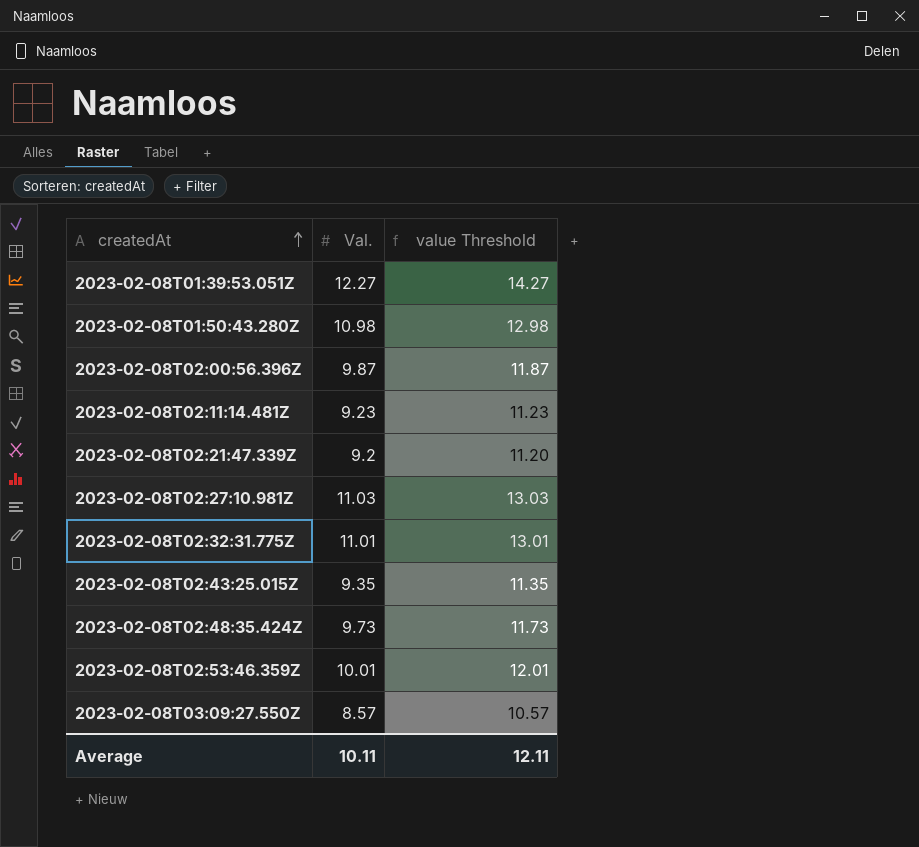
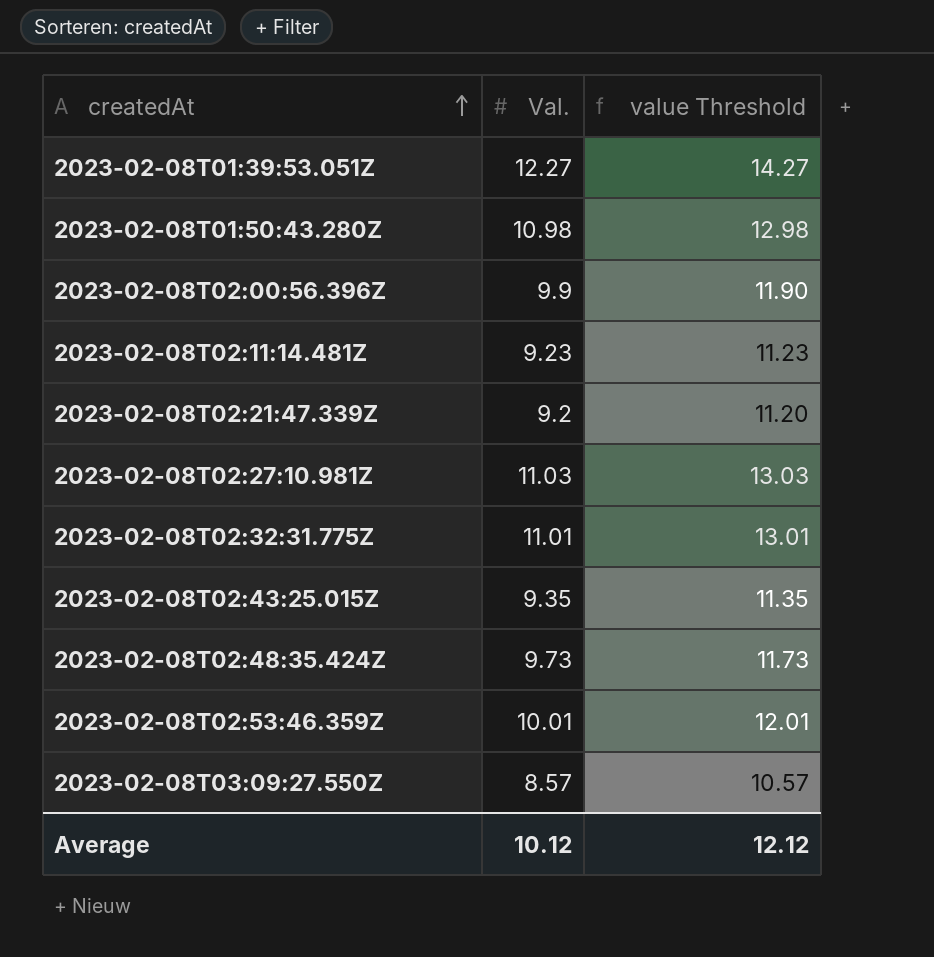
2023-02-08T02:00:56.396Z | Val.: 9.87 -> 9.9
2023-02-08T02:00:56.396Z | value Threshold: 11.87 -> 11.90
Average | Val.: 10.11 -> 10.12
Average | value Threshold: 12.11 -> 12.12

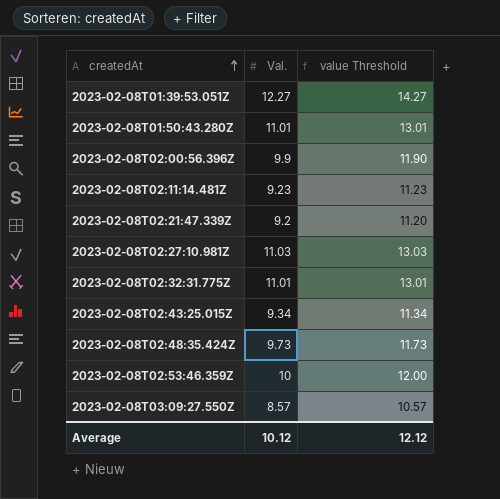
2023-02-08T01:50:43.280Z | Val.: 10.98 -> 11.01
2023-02-08T01:50:43.280Z | value Threshold: 12.98 -> 13.01
2023-02-08T02:43:25.015Z | Val.: 9.35 -> 9.34
2023-02-08T02:43:25.015Z | value Threshold: 11.35 -> 11.34
2023-02-08T02:53:46.359Z | Val.: 10.01 -> 10
2023-02-08T02:53:46.359Z | value Threshold: 12.01 -> 12.00

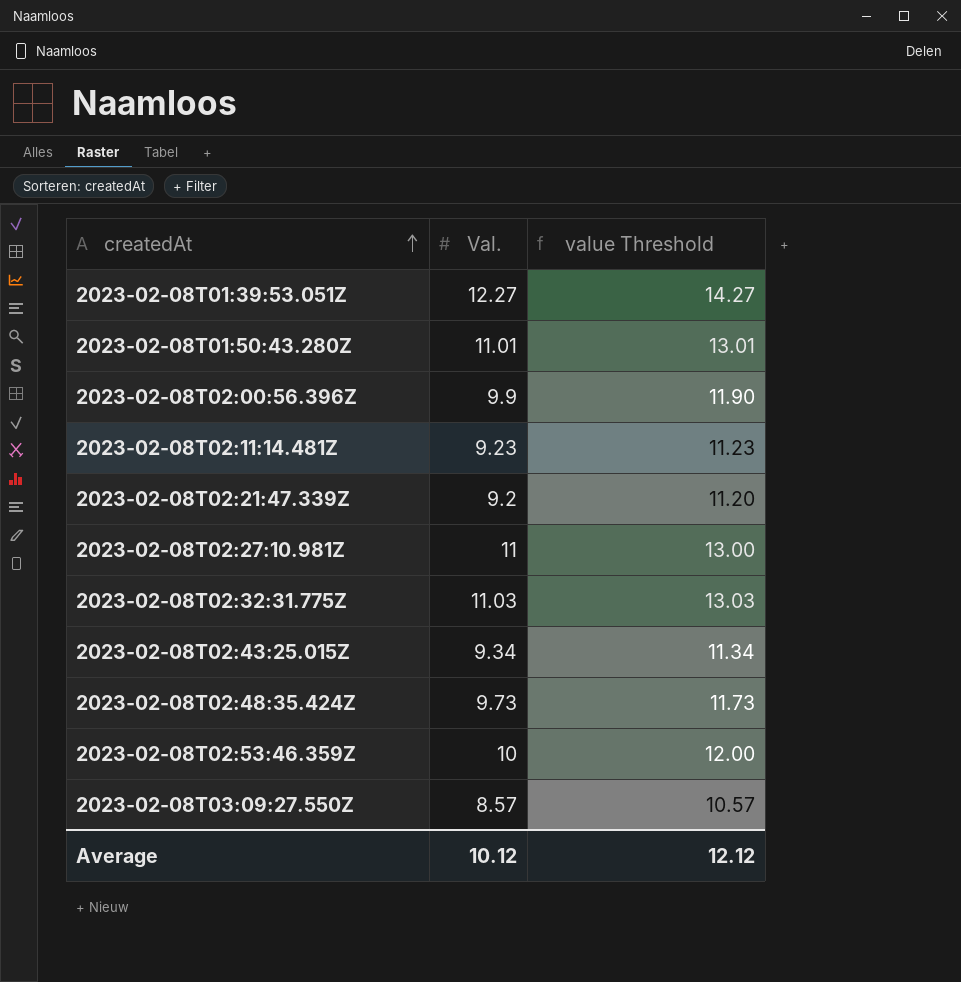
2023-02-08T02:27:10.981Z | Val.: 11.03 -> 11
2023-02-08T02:27:10.981Z | value Threshold: 13.03 -> 13.00
2023-02-08T02:32:31.775Z | Val.: 11.01 -> 11.03
2023-02-08T02:32:31.775Z | value Threshold: 13.01 -> 13.03

